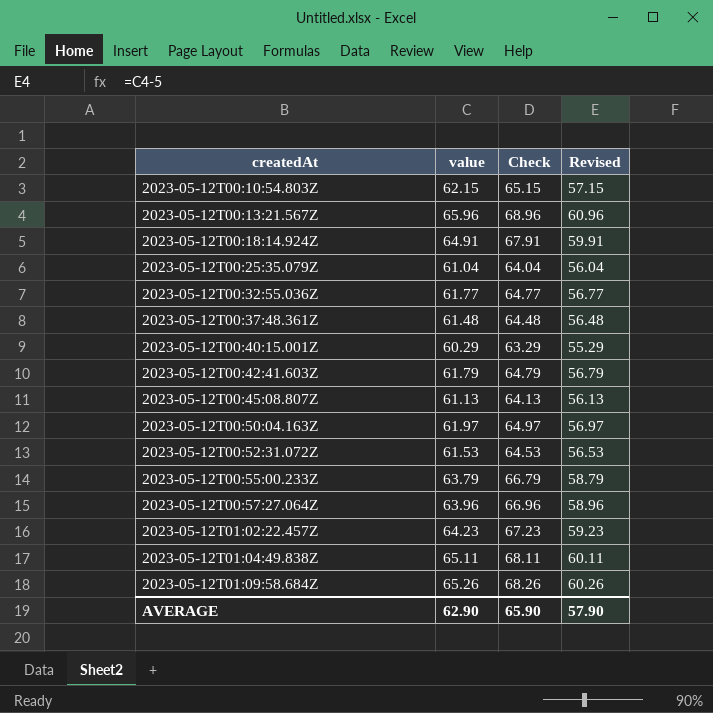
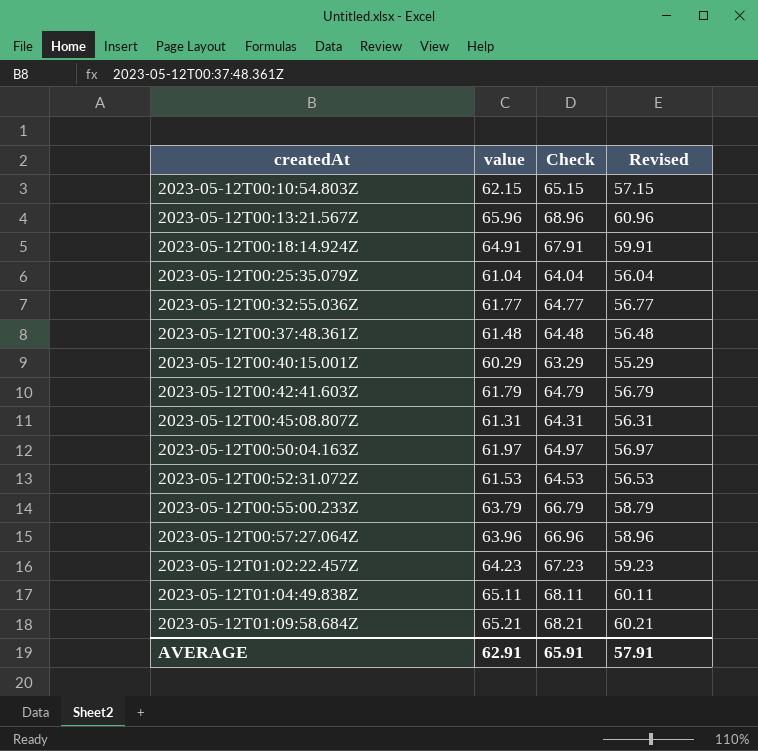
2023-05-12T00:45:08.807Z | value: 61.13 -> 61.31
2023-05-12T00:45:08.807Z | Check: 64.13 -> 64.31
2023-05-12T00:45:08.807Z | Revised: 56.13 -> 56.31
2023-05-12T01:09:58.684Z | value: 65.26 -> 65.21
2023-05-12T01:09:58.684Z | Check: 68.26 -> 68.21
2023-05-12T01:09:58.684Z | Revised: 60.26 -> 60.21
AVERAGE | value: 62.90 -> 62.91
AVERAGE | Check: 65.90 -> 65.91
AVERAGE | Revised: 57.90 -> 57.91

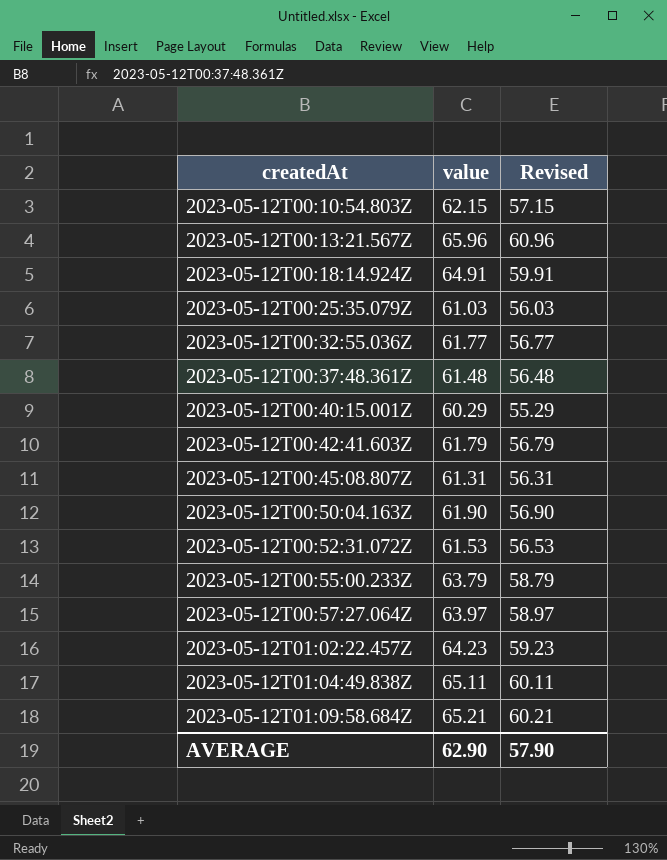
column Check | formula: [value] + 3 -> none
2023-05-12T00:25:35.079Z | value: 61.04 -> 61.03
2023-05-12T00:25:35.079Z | Revised: 56.04 -> 56.03
2023-05-12T00:50:04.163Z | value: 61.97 -> 61.90
2023-05-12T00:50:04.163Z | Revised: 56.97 -> 56.90
2023-05-12T00:57:27.064Z | value: 63.96 -> 63.97
2023-05-12T00:57:27.064Z | Revised: 58.96 -> 58.97
AVERAGE | value: 62.91 -> 62.90
AVERAGE | Revised: 57.91 -> 57.90

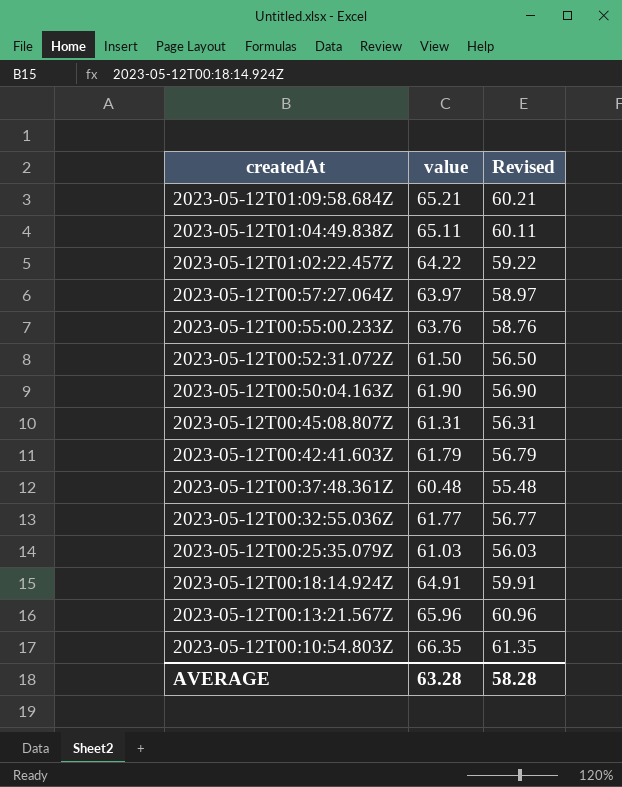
row order: createdAt ascending -> createdAt descending
row 2023-05-12T00:40:15.001Z: 60.29 | 55.29 -> none
2023-05-12T01:02:22.457Z | value: 64.23 -> 64.22
2023-05-12T01:02:22.457Z | Revised: 59.23 -> 59.22
2023-05-12T00:55:00.233Z | value: 63.79 -> 63.76
2023-05-12T00:55:00.233Z | Revised: 58.79 -> 58.76
2023-05-12T00:52:31.072Z | value: 61.53 -> 61.50
2023-05-12T00:52:31.072Z | Revised: 56.53 -> 56.50
2023-05-12T00:37:48.361Z | value: 61.48 -> 60.48
2023-05-12T00:37:48.361Z | Revised: 56.48 -> 55.48
2023-05-12T00:10:54.803Z | value: 62.15 -> 66.35
2023-05-12T00:10:54.803Z | Revised: 57.15 -> 61.35
AVERAGE | value: 62.90 -> 63.28
AVERAGE | Revised: 57.90 -> 58.28

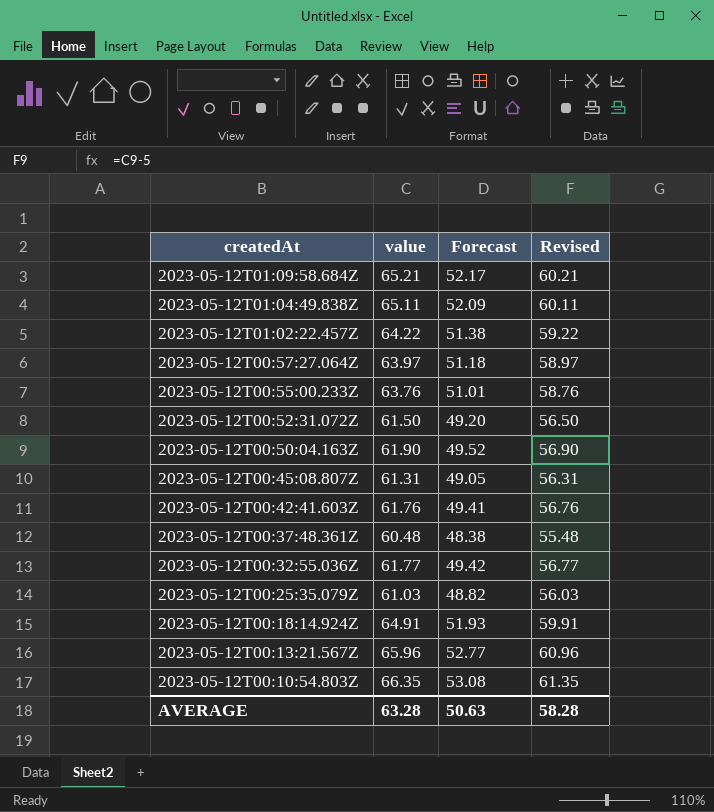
column Forecast | formula: none -> [value] * 0.8
2023-05-12T00:42:41.603Z | value: 61.79 -> 61.76
2023-05-12T00:42:41.603Z | Revised: 56.79 -> 56.76

